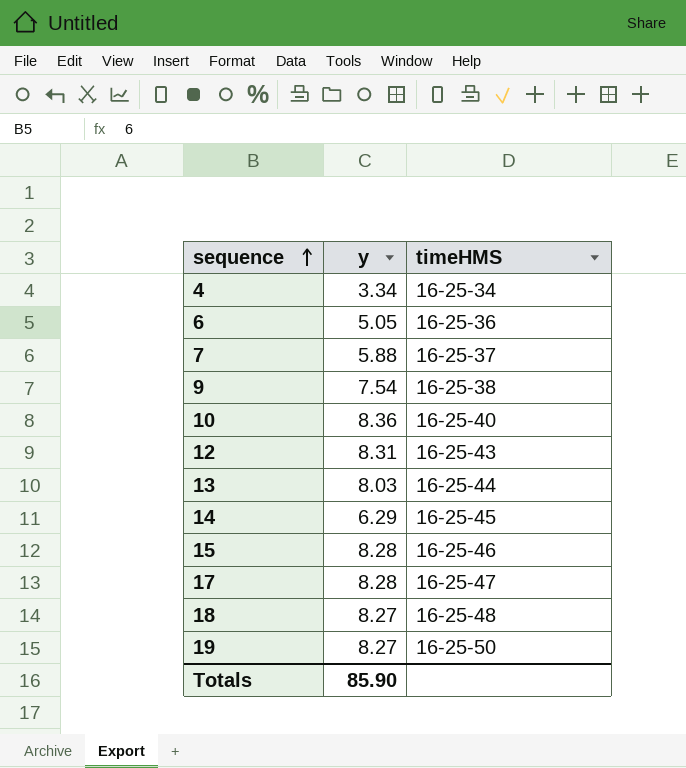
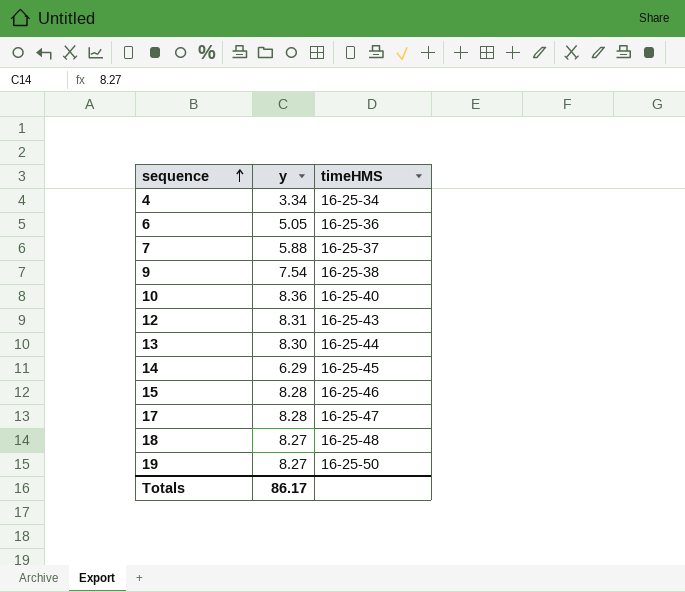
13 | y: 8.03 -> 8.30
Totals | y: 85.90 -> 86.17

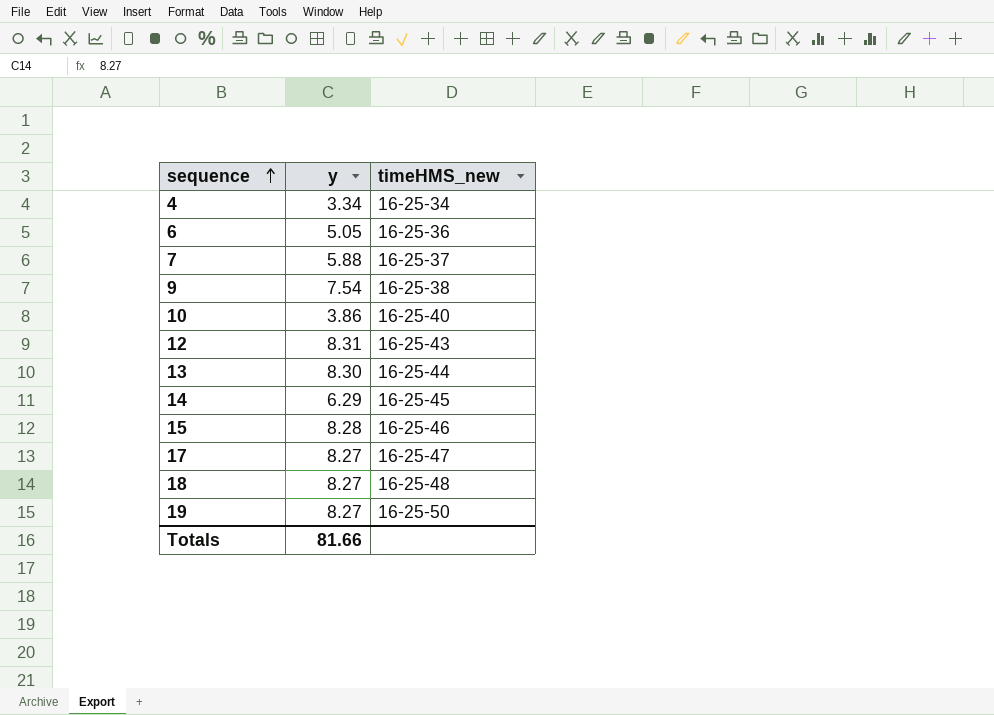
column name: timeHMS -> timeHMS_new
10 | y: 8.36 -> 3.86
17 | y: 8.28 -> 8.27
Totals | y: 86.17 -> 81.66

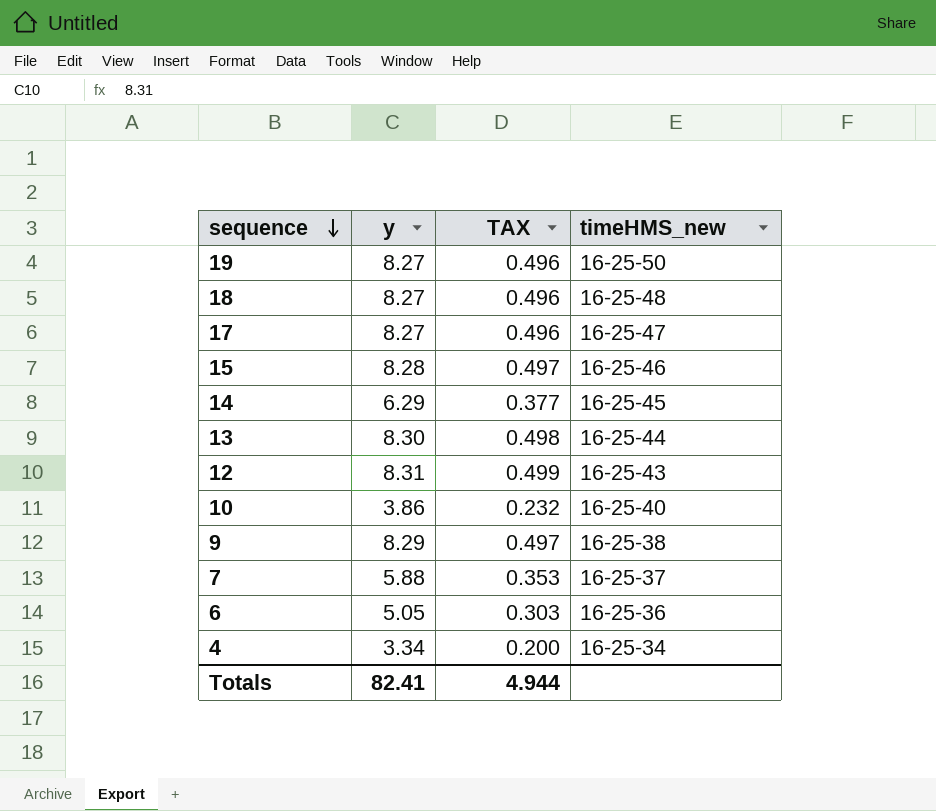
row order: sequence ascending -> sequence descending
column TAX | formula: none -> [y] * 0.06
9 | y: 7.54 -> 8.29
Totals | y: 81.66 -> 82.41

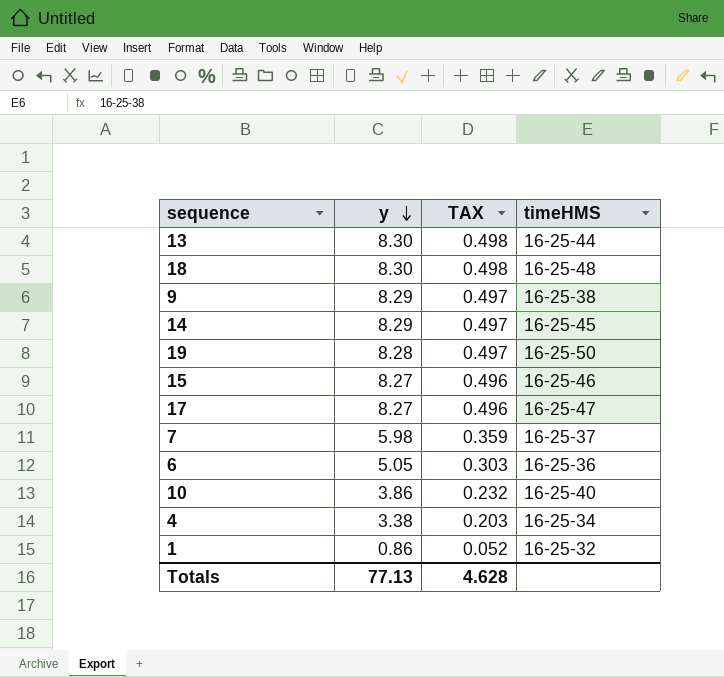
row order: sequence descending -> y descending
column name: timeHMS_new -> timeHMS
row 12: 8.31 | 0.499 | 16-25-43 -> none
18 | y: 8.27 -> 8.30
18 | TAX: 0.496 -> 0.498
14 | y: 6.29 -> 8.29
14 | TAX: 0.377 -> 0.497
19 | y: 8.27 -> 8.28
19 | TAX: 0.496 -> 0.497
15 | y: 8.28 -> 8.27
15 | TAX: 0.497 -> 0.496
7 | y: 5.88 -> 5.98
7 | TAX: 0.353 -> 0.359
4 | y: 3.34 -> 3.38
4 | TAX: 0.200 -> 0.203
row 1: none -> 0.86 | 0.052 | 16-25-32
Totals | y: 82.41 -> 77.13
Totals | TAX: 4.944 -> 4.628

